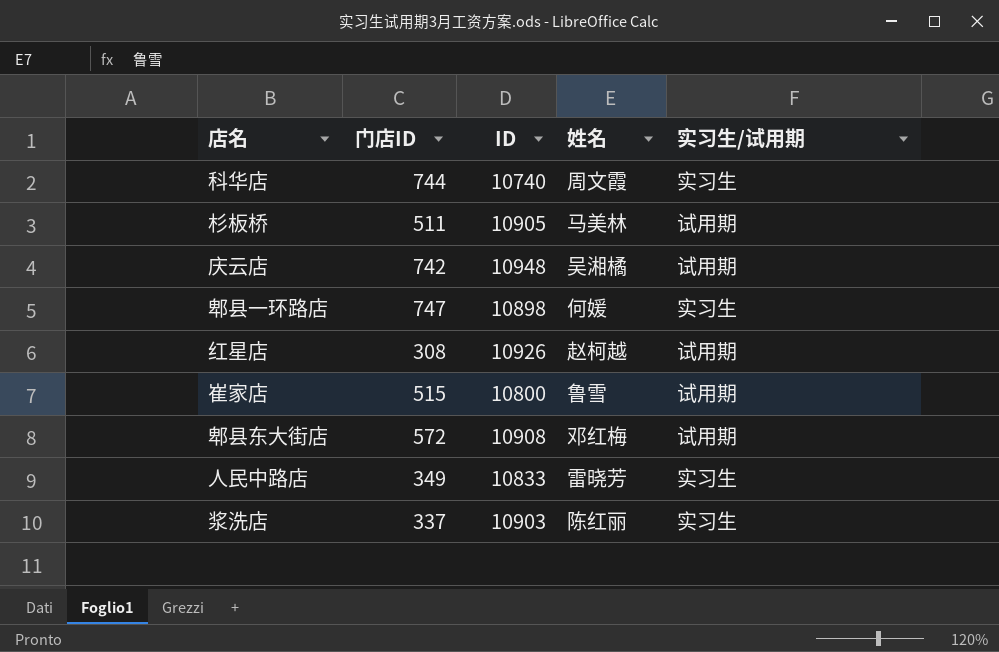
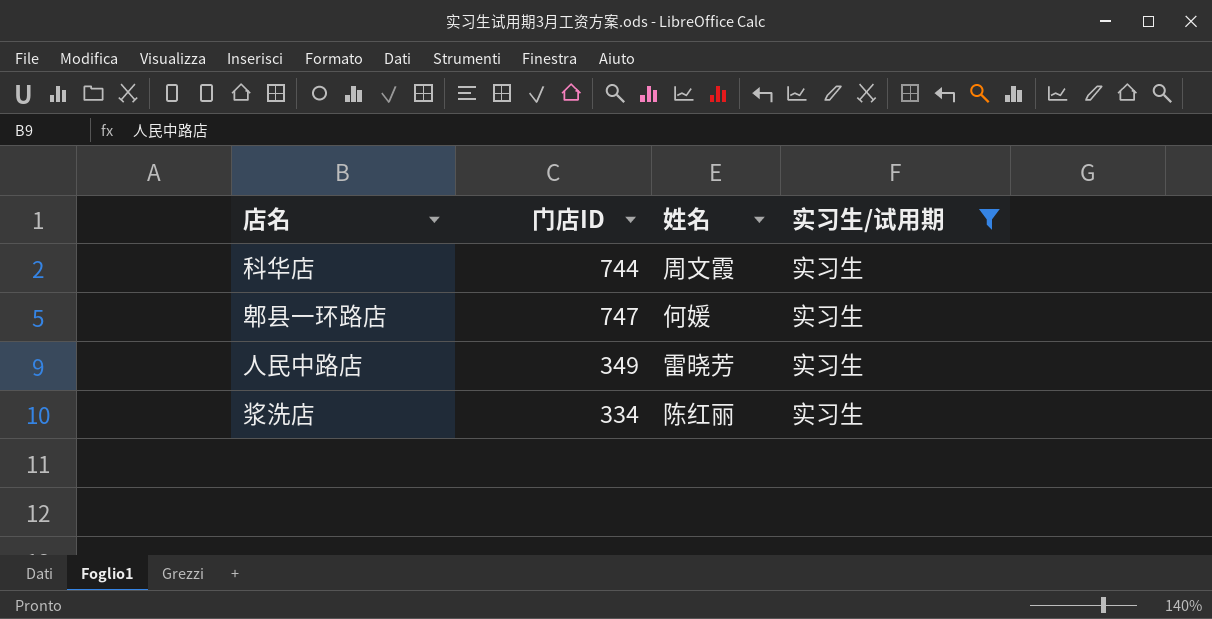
filter: none -> 实习生/试用期 = 实习生
column ID | position: 3 -> none
浆洗店 | 门店ID: 337 -> 334

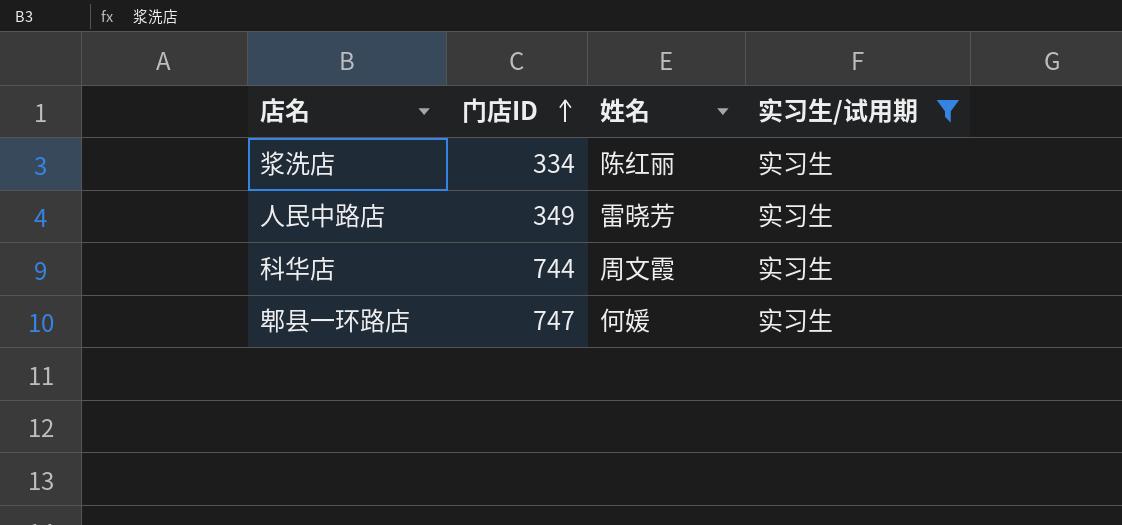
row order: none -> 门店ID ascending

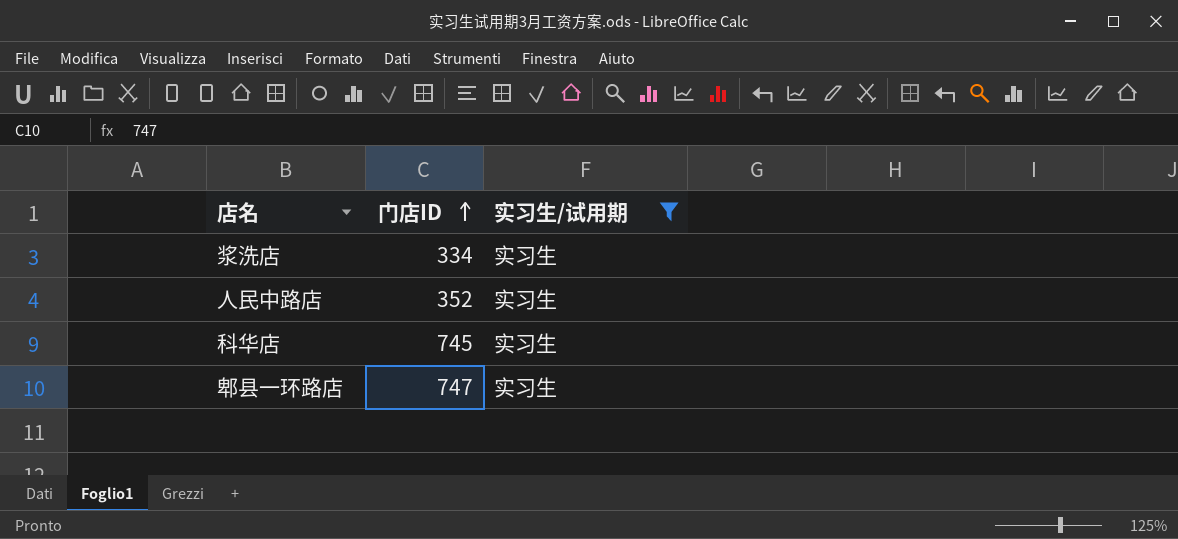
column 姓名 | position: 3 -> none
人民中路店 | 门店ID: 349 -> 352
科华店 | 门店ID: 744 -> 745

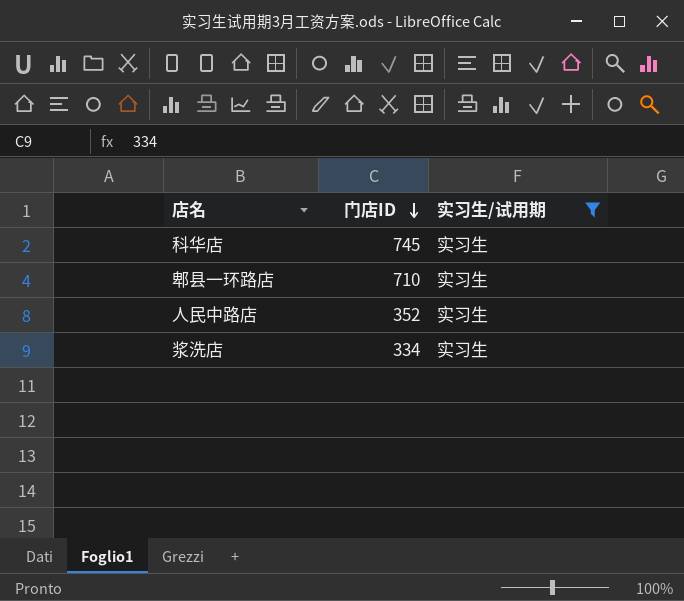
row order: 门店ID ascending -> 门店ID descending
郫县一环路店 | 门店ID: 747 -> 710

